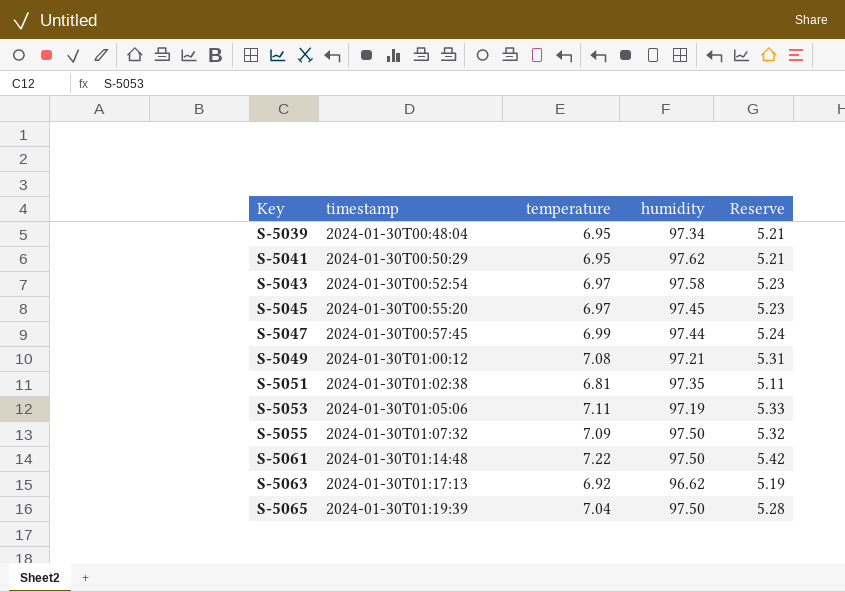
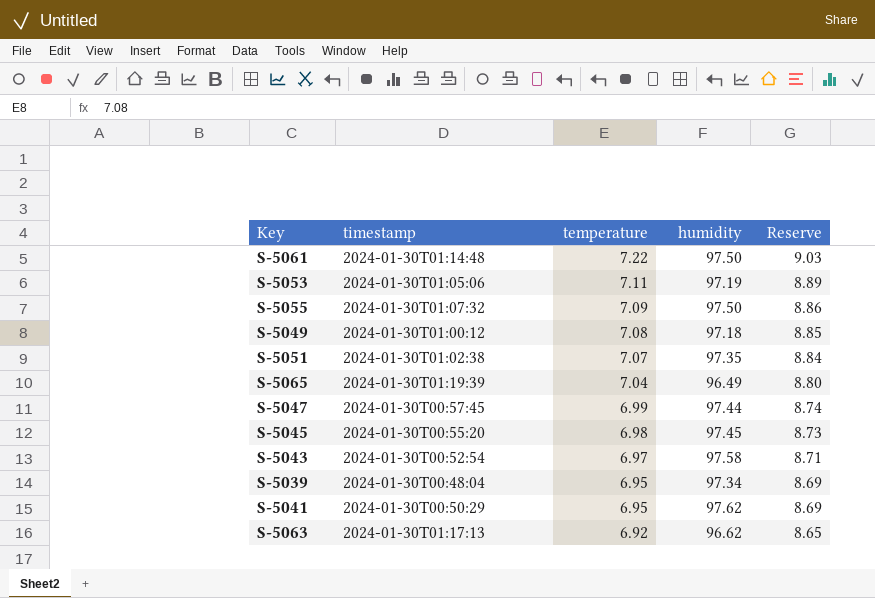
row order: Key ascending -> temperature descending
column Reserve | formula: [temperature] * 0.75 -> [temperature] * 1.25
S-5049 | humidity: 97.21 -> 97.18
S-5051 | temperature: 6.81 -> 7.07
S-5065 | humidity: 97.50 -> 96.49
S-5045 | temperature: 6.97 -> 6.98

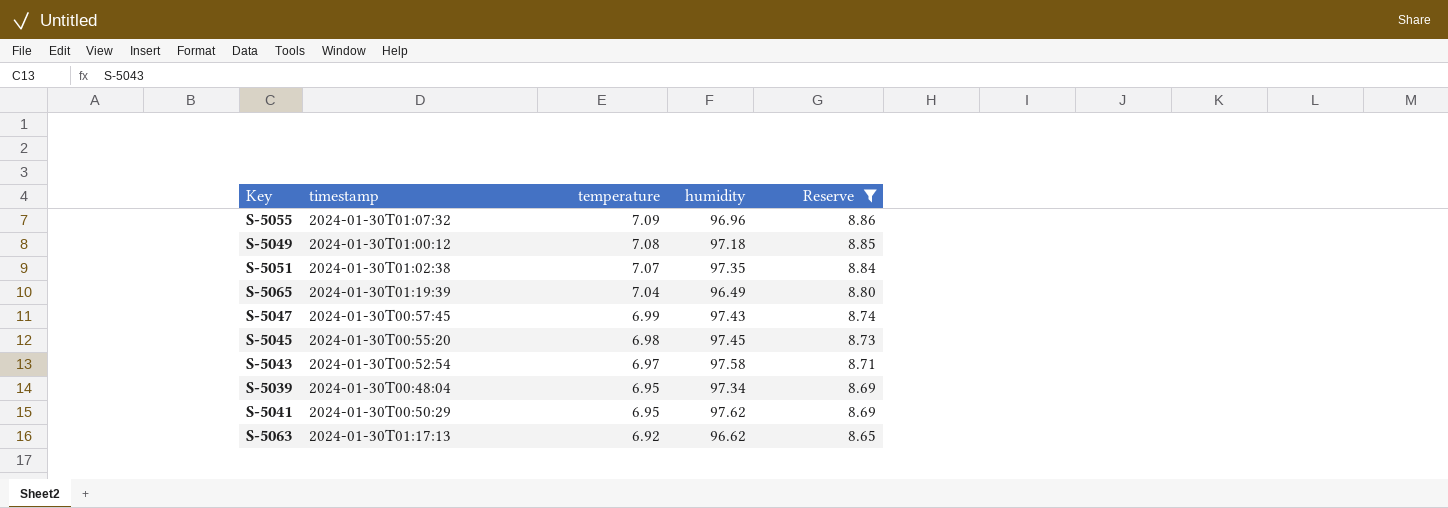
filter: none -> Reserve <= 8.86
S-5055 | humidity: 97.50 -> 96.96
S-5047 | humidity: 97.44 -> 97.43

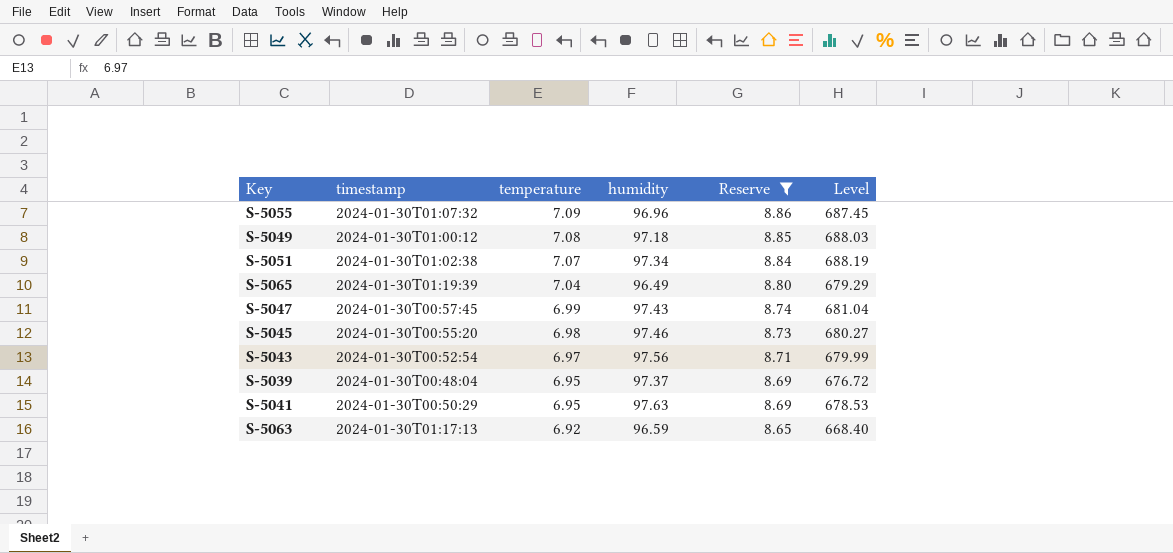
column Level | formula: none -> [temperature] * [humidity]
S-5051 | humidity: 97.35 -> 97.34
S-5045 | humidity: 97.45 -> 97.46
S-5043 | humidity: 97.58 -> 97.56
S-5039 | humidity: 97.34 -> 97.37
S-5041 | humidity: 97.62 -> 97.63
S-5063 | humidity: 96.62 -> 96.59

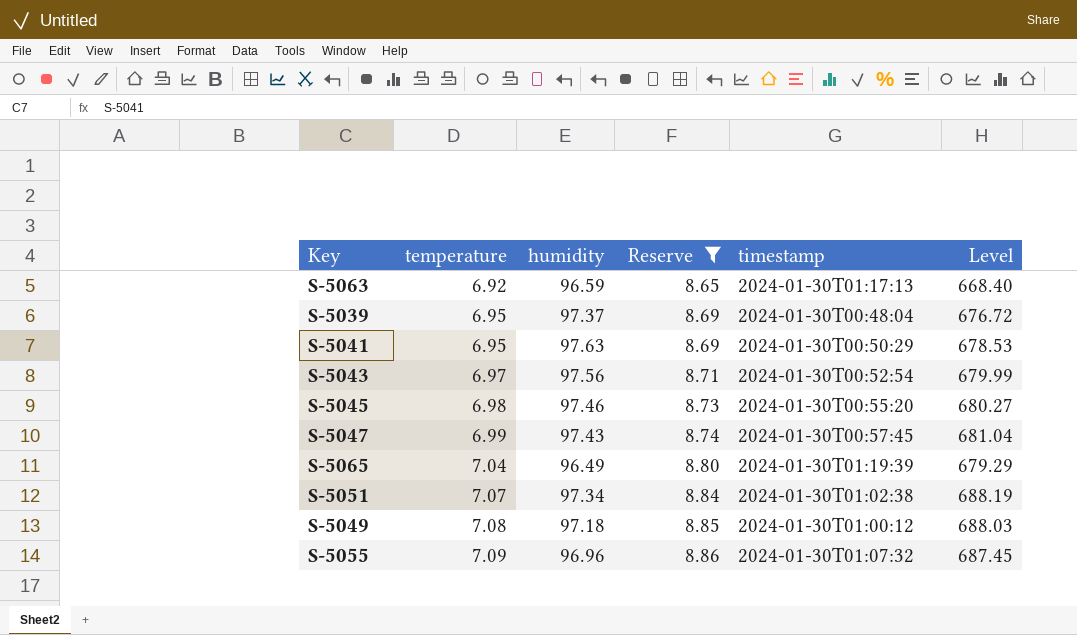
row order: temperature descending -> temperature ascending
column timestamp | position: 2 -> 5

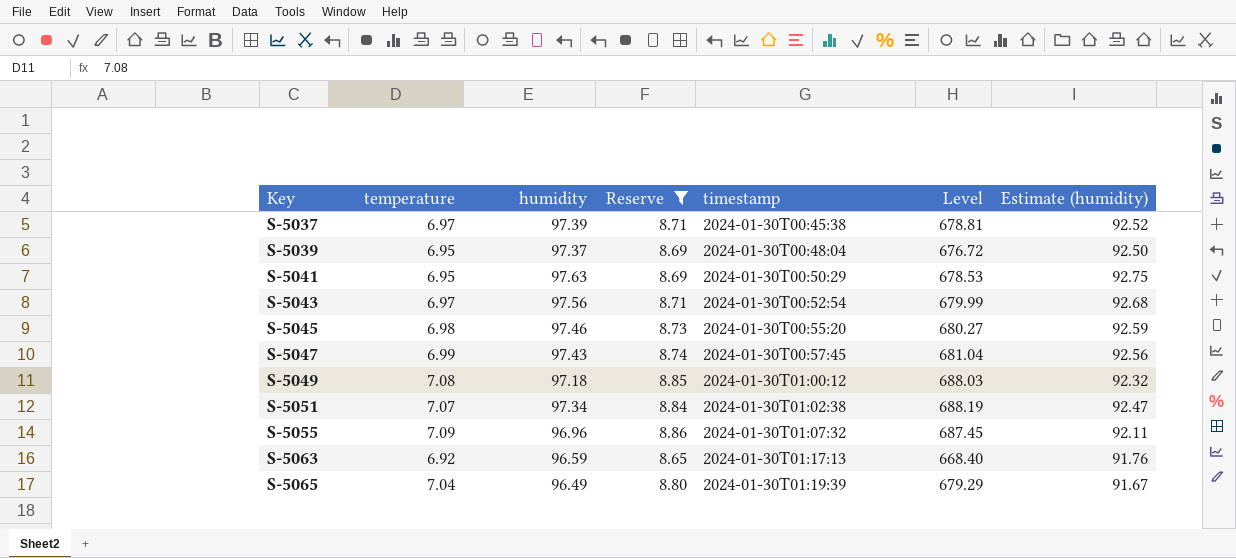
row order: temperature ascending -> Key ascending
column Estimate (humidity) | formula: none -> [humidity] * 0.95
row S-5037: none -> 6.97 | 97.39 | 8.71 | 2024-01-30T00:45:38 | 678.81 | 92.52

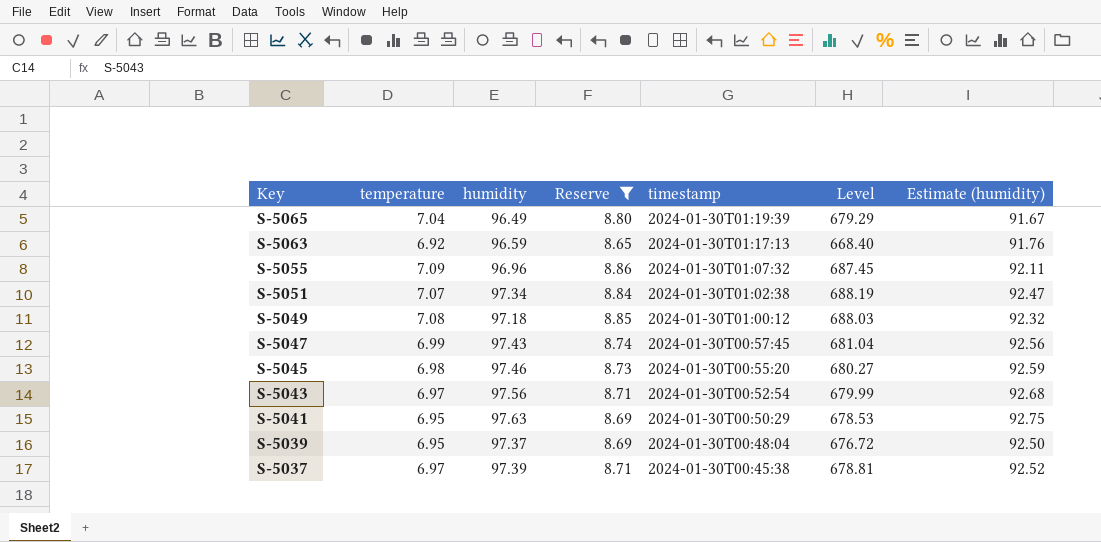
row order: Key ascending -> Key descending

